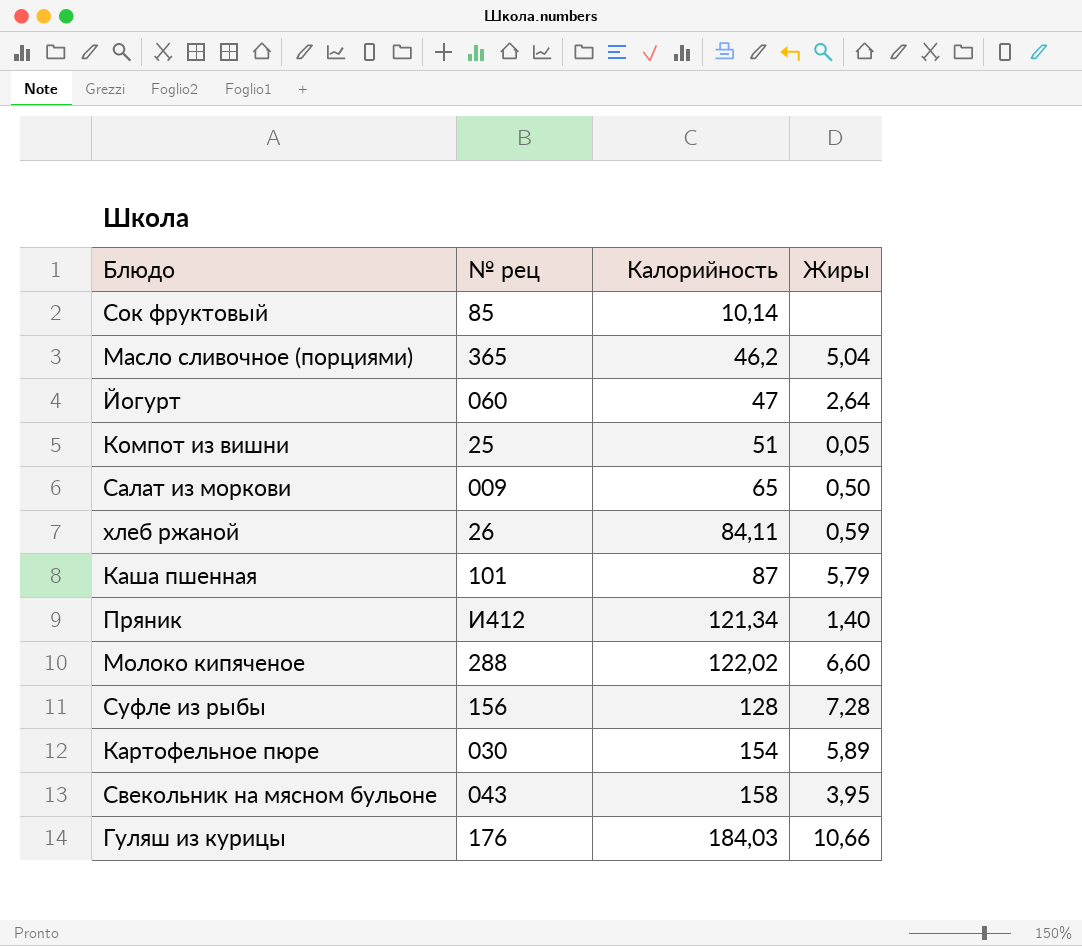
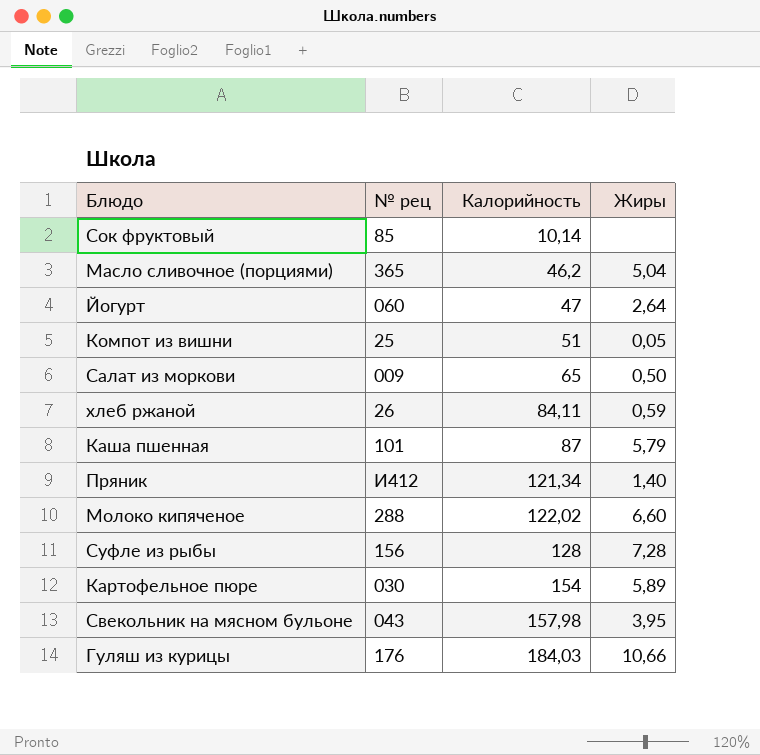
Свекольник на мясном бульоне | Калорийность: 158 -> 157,98

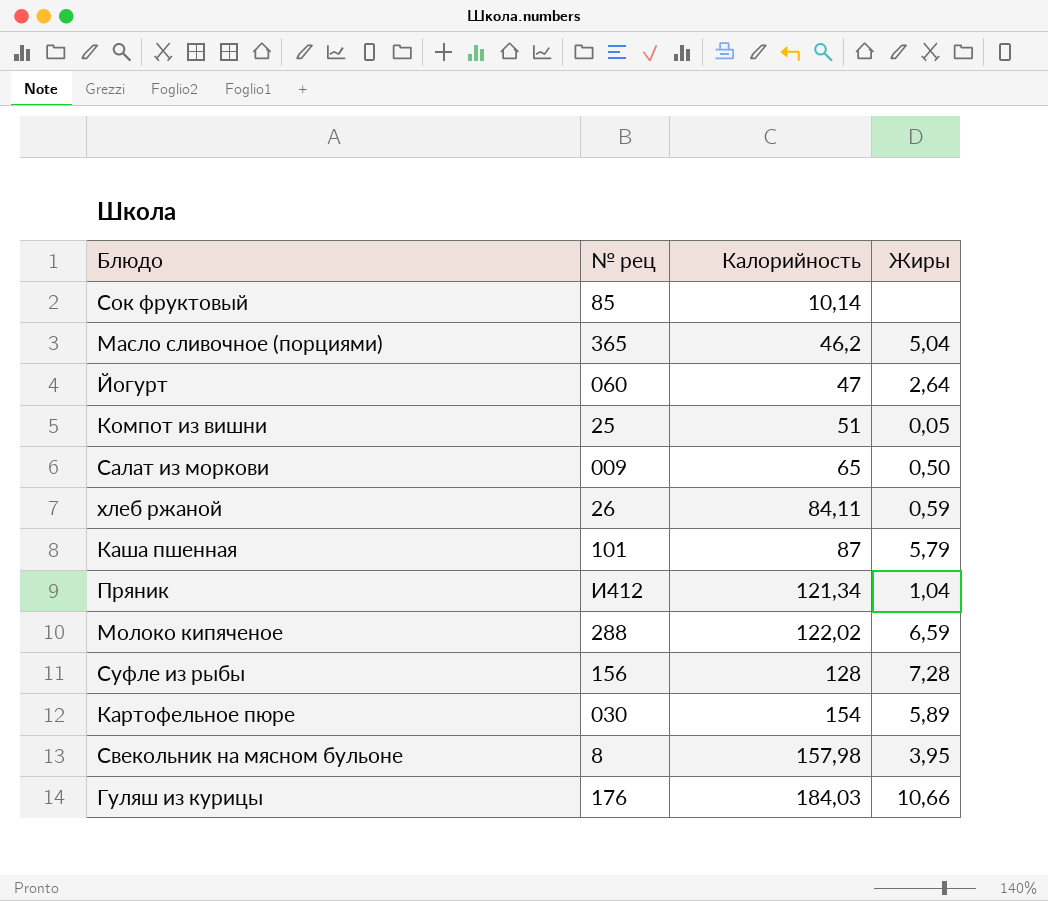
Пряник | Жиры: 1,40 -> 1,04
Молоко кипяченое | Жиры: 6,60 -> 6,59
Свекольник на мясном бульоне | № рец: 043 -> 8

